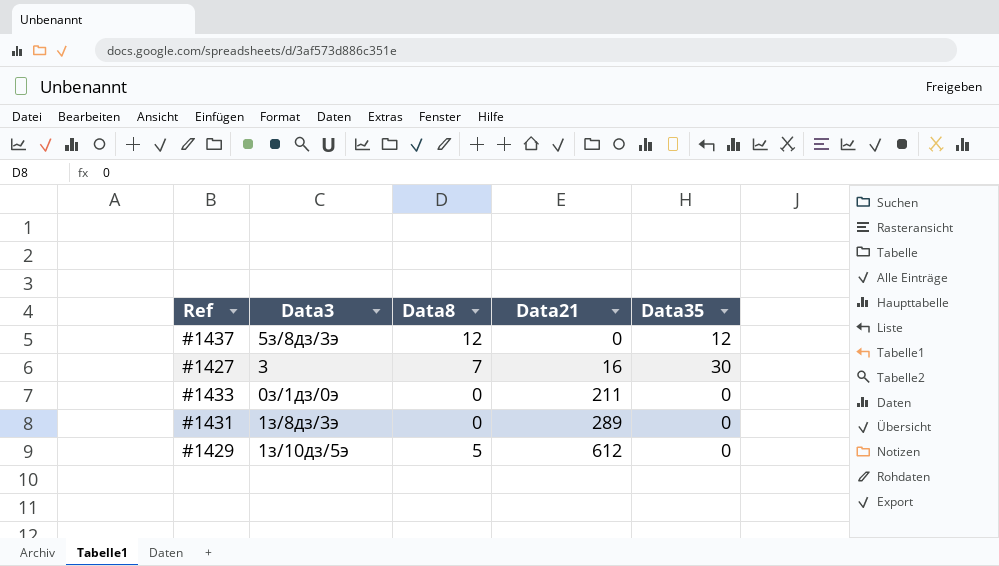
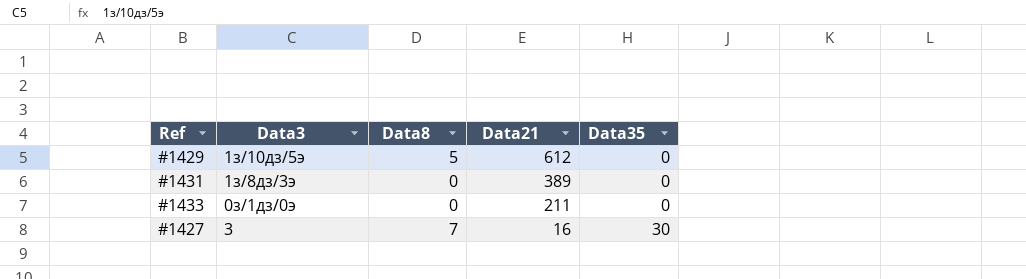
row order: Data21 ascending -> Data21 descending
row #1437: 5з/8дз/3э | 12 | 0 | 12 -> none
#1431 | Data21: 289 -> 389

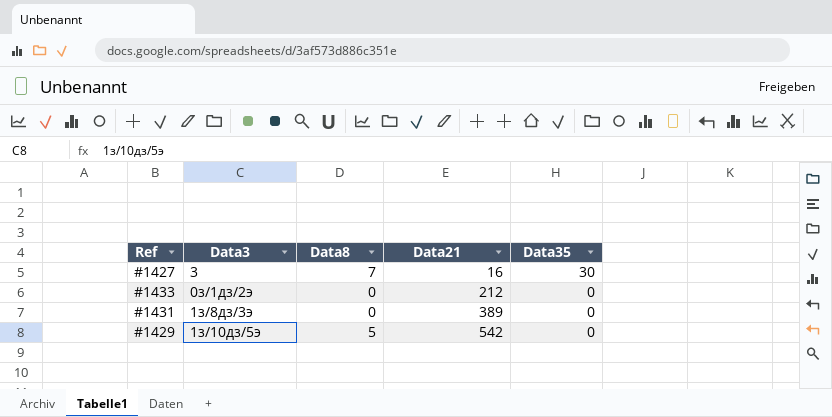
row order: Data21 descending -> Data21 ascending
#1433 | Data3: 0з/1дз/0э -> 0з/1дз/2э
#1433 | Data21: 211 -> 212
#1429 | Data21: 612 -> 542

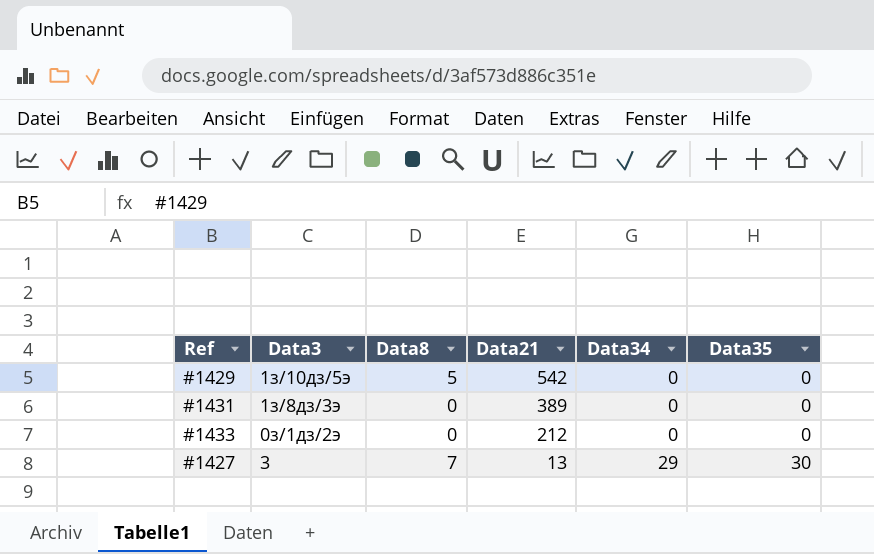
row order: Data21 ascending -> Data21 descending
column Data34 | position: none -> 5
#1427 | Data21: 16 -> 13

